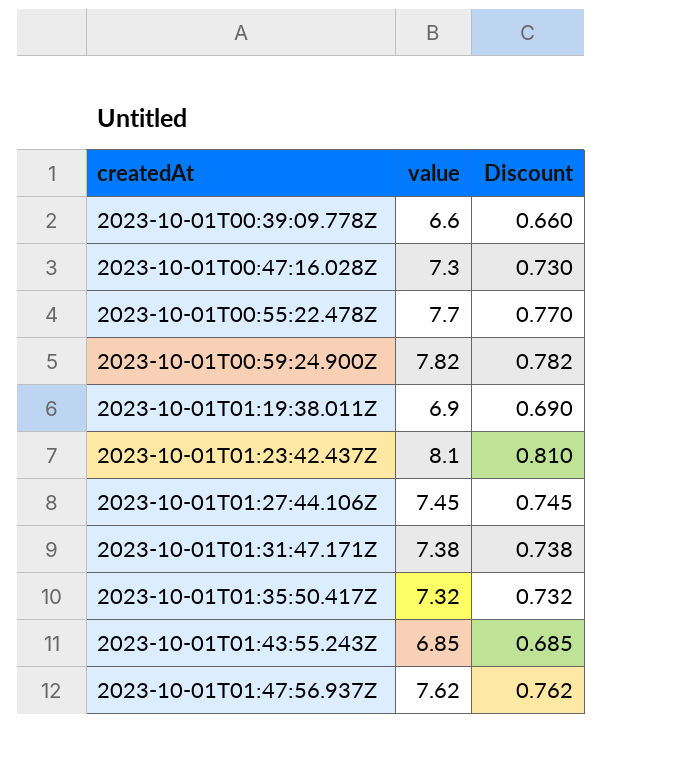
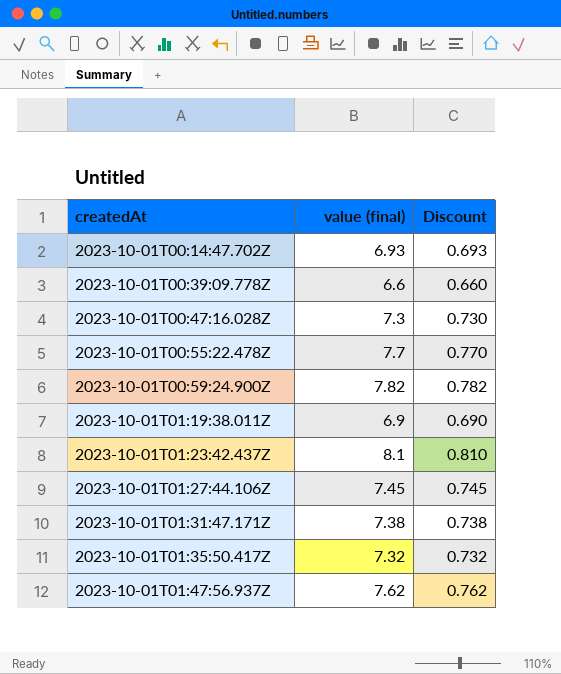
column name: value -> value (final)
row 2023-10-01T01:43:55.243Z: 6.85 | 0.685 -> none
row 2023-10-01T00:14:47.702Z: none -> 6.93 | 0.693

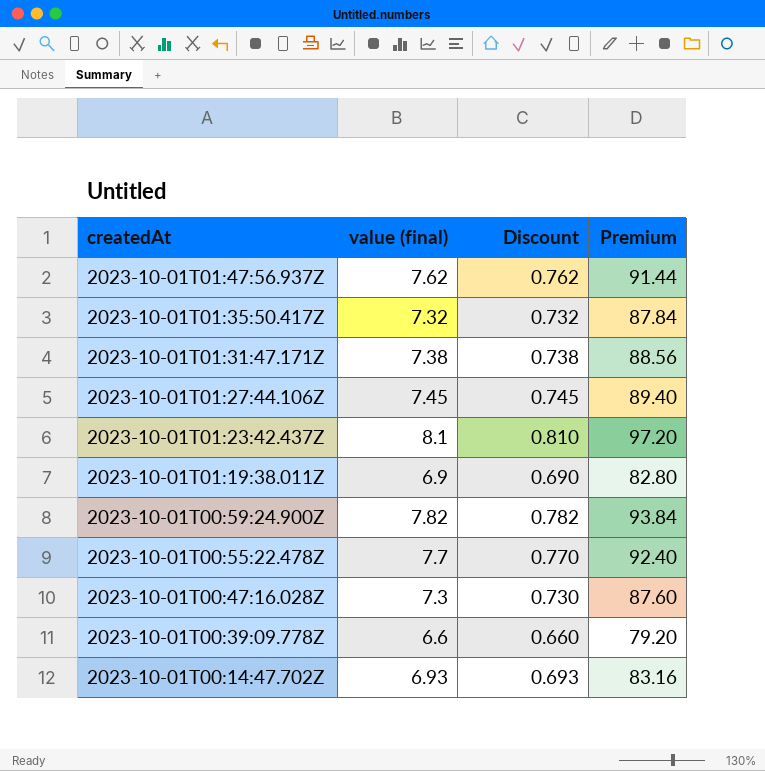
row order: createdAt ascending -> createdAt descending
column Premium | formula: none -> [value (final)] * 12

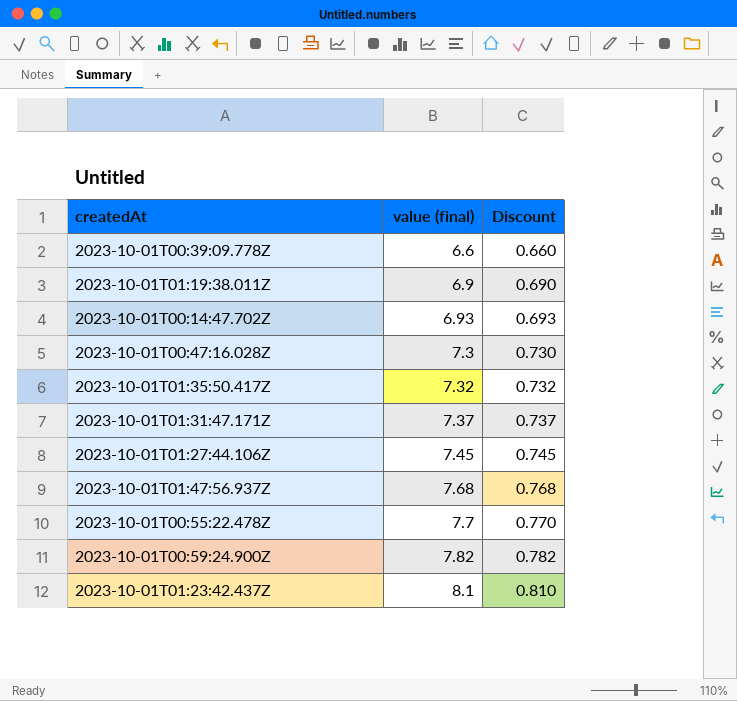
row order: createdAt descending -> value (final) ascending
column Premium | formula: [value (final)] * 12 -> none
2023-10-01T01:31:47.171Z | value (final): 7.38 -> 7.37
2023-10-01T01:31:47.171Z | Discount: 0.738 -> 0.737
2023-10-01T01:47:56.937Z | value (final): 7.62 -> 7.68
2023-10-01T01:47:56.937Z | Discount: 0.762 -> 0.768

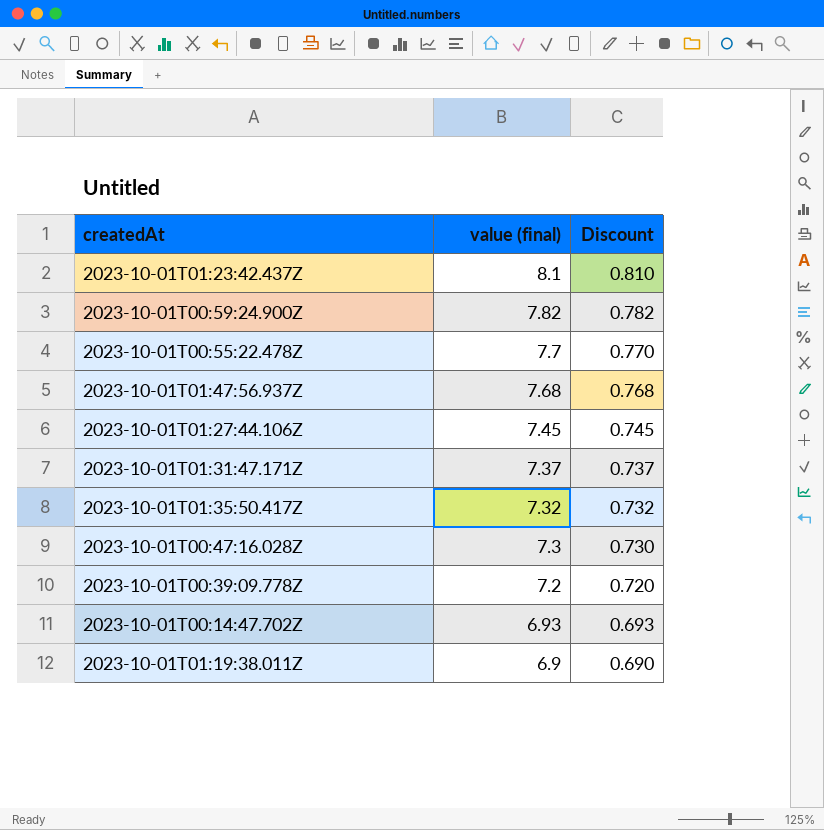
row order: value (final) ascending -> value (final) descending
2023-10-01T00:39:09.778Z | value (final): 6.6 -> 7.2
2023-10-01T00:39:09.778Z | Discount: 0.660 -> 0.720

